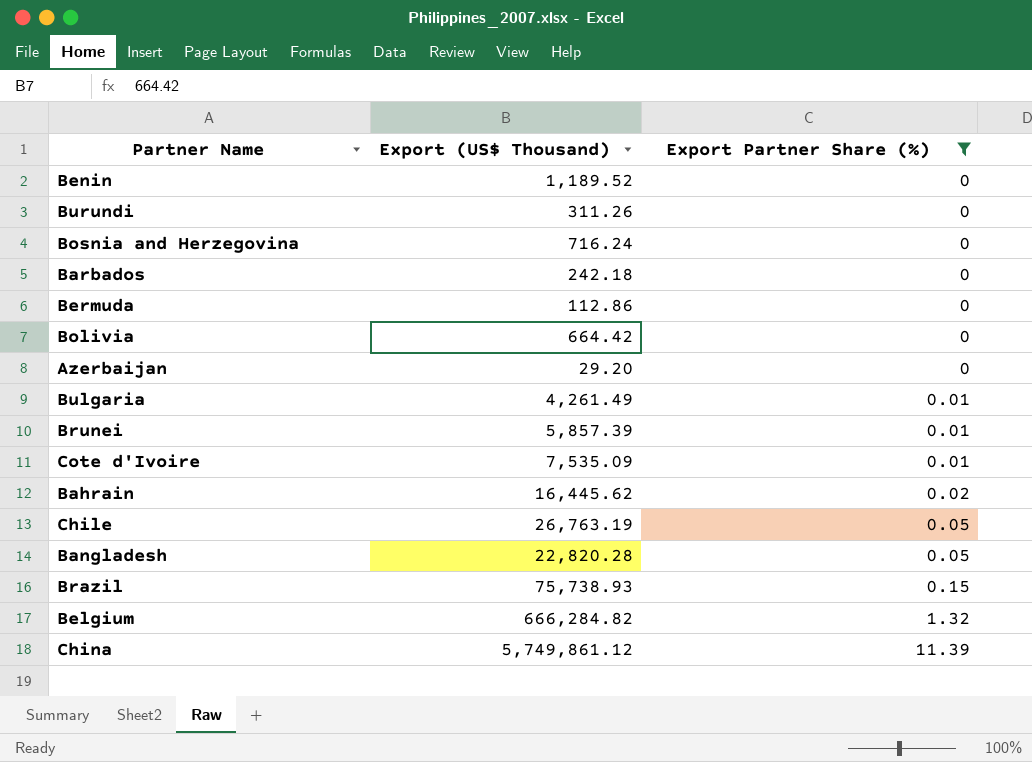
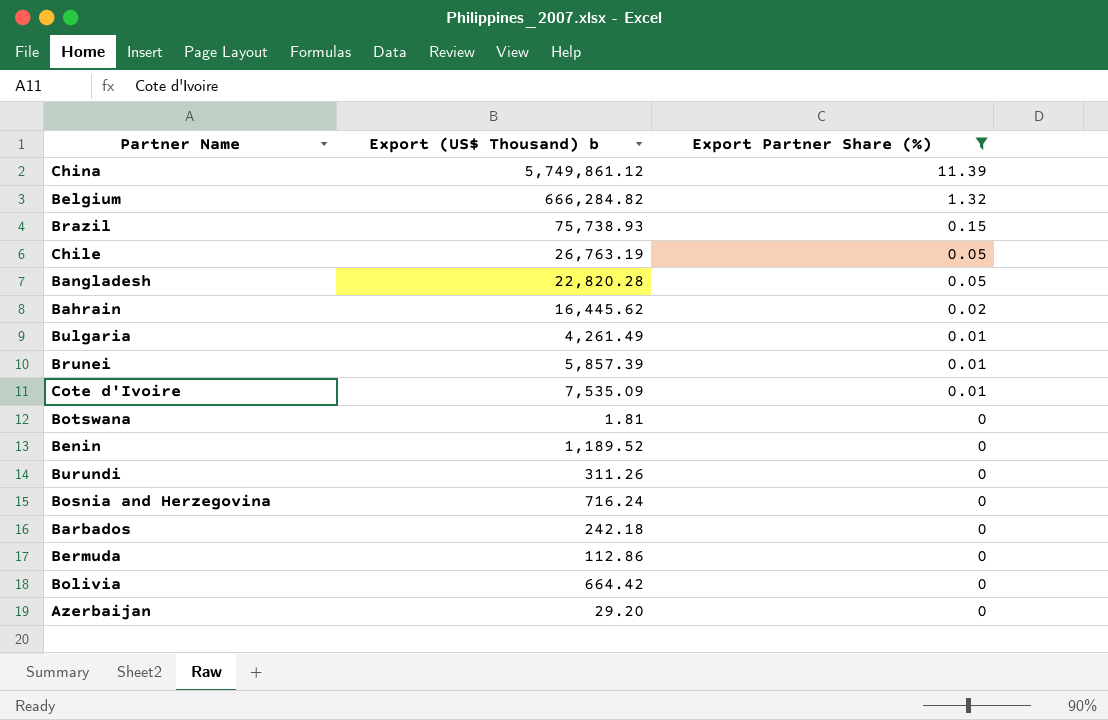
row order: Export Partner Share (%) ascending -> Export Partner Share (%) descending
column name: Export (US$ Thousand) -> Export (US$ Thousand) b
row Botswana: none -> 1.81 | 0

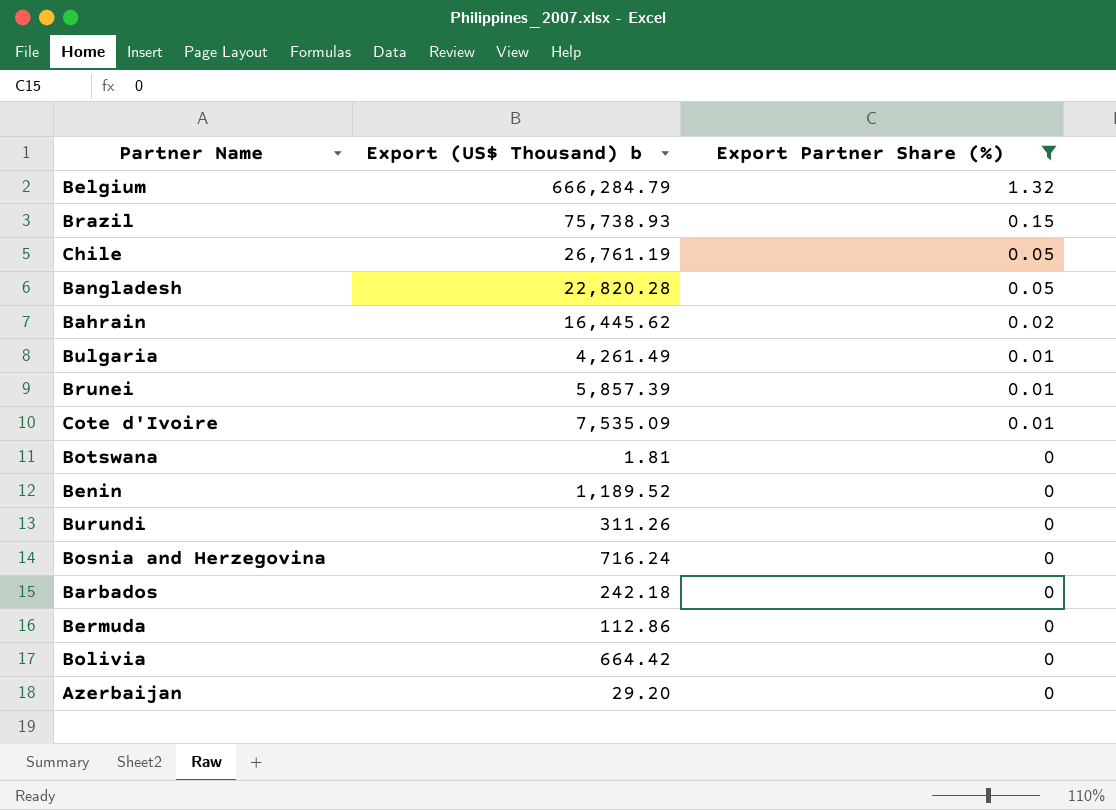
row China: 5,749,861.12 | 11.39 -> none
Belgium | Export (US$ Thousand) b: 666,284.82 -> 666,284.79
Chile | Export (US$ Thousand) b: 26,763.19 -> 26,761.19

